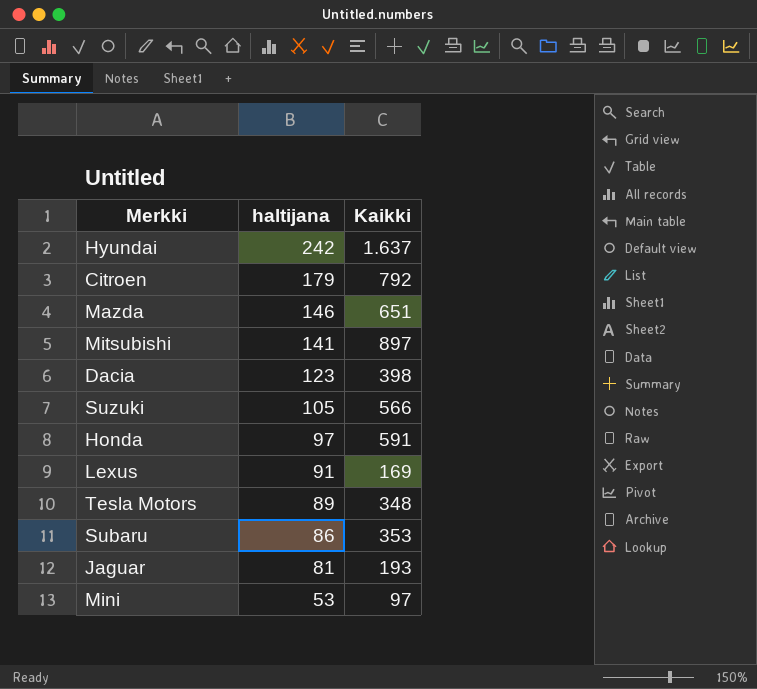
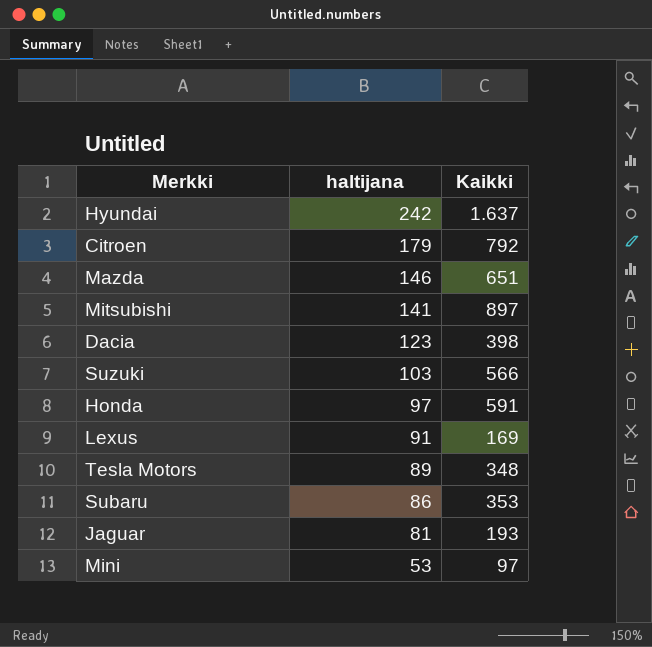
Suzuki | haltijana: 105 -> 103

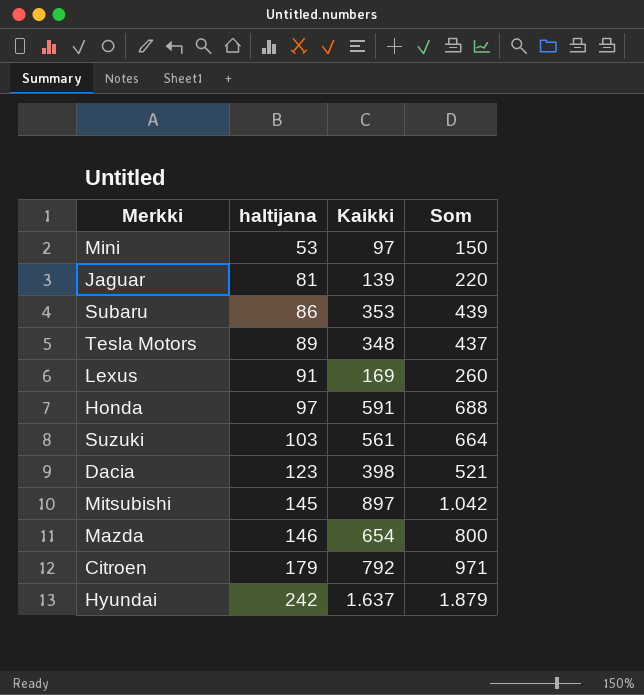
row order: haltijana descending -> haltijana ascending
column Som | formula: none -> [haltijana] + [Kaikki]
Jaguar | Kaikki: 193 -> 139
Suzuki | Kaikki: 566 -> 561
Mitsubishi | haltijana: 141 -> 145
Mazda | Kaikki: 651 -> 654

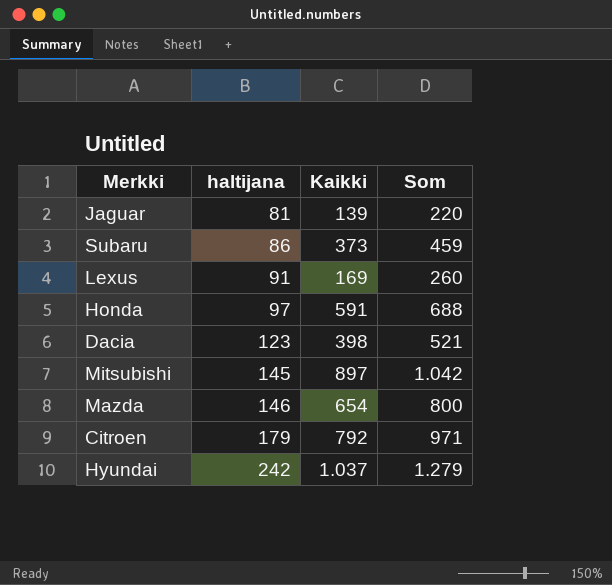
row Mini: 53 | 97 | 150 -> none
row Tesla Motors: 89 | 348 | 437 -> none
row Suzuki: 103 | 561 | 664 -> none
Subaru | Kaikki: 353 -> 373
Subaru | Som: 439 -> 459
Hyundai | Kaikki: 1.637 -> 1.037
Hyundai | Som: 1.879 -> 1.279

